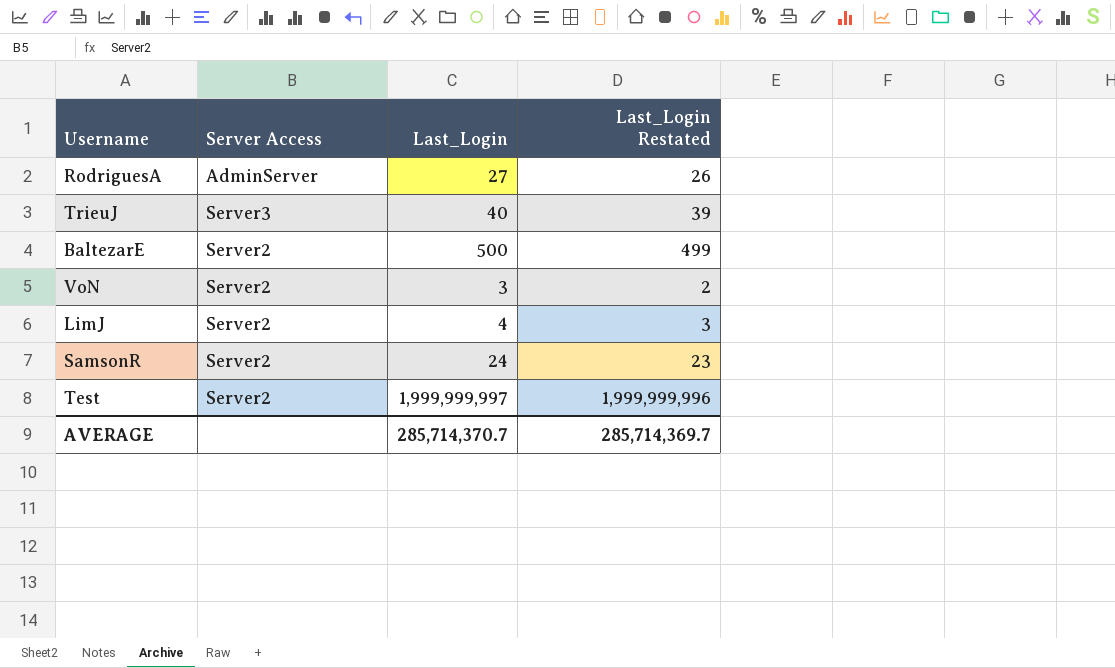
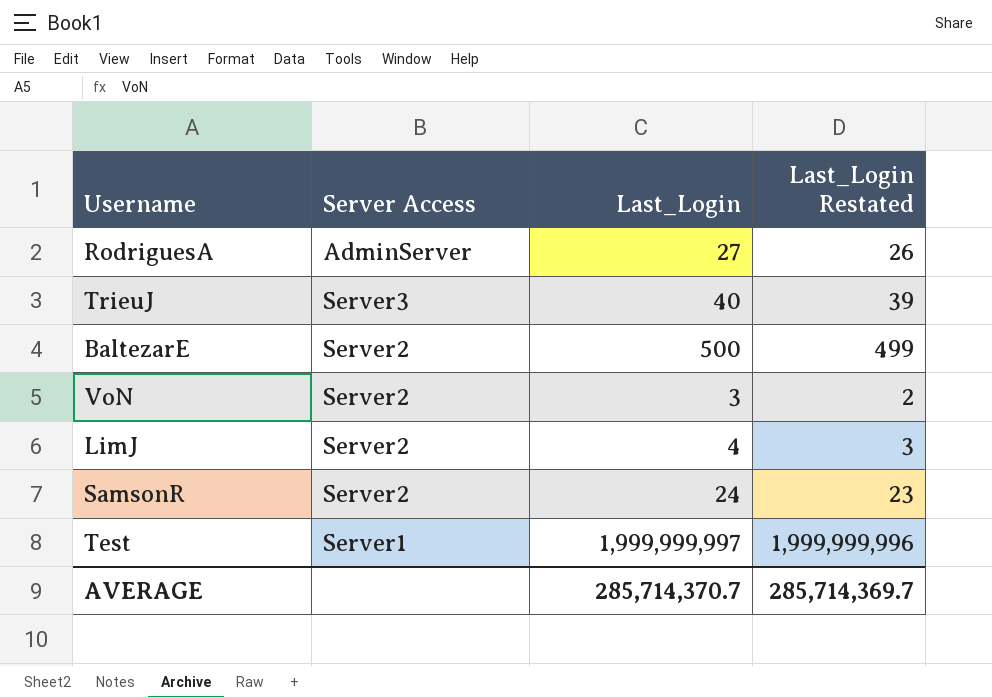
Test | Server Access: Server2 -> Server1

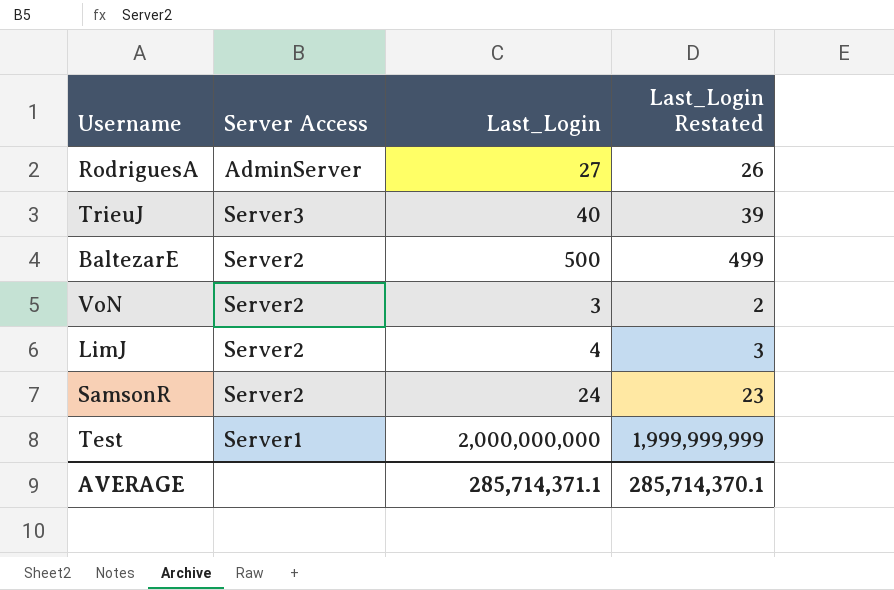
Test | Last_Login: 1,999,999,997 -> 2,000,000,000
Test | Last_Login Restated: 1,999,999,996 -> 1,999,999,999
AVERAGE | Last_Login: 285,714,370.7 -> 285,714,371.1
AVERAGE | Last_Login Restated: 285,714,369.7 -> 285,714,370.1

